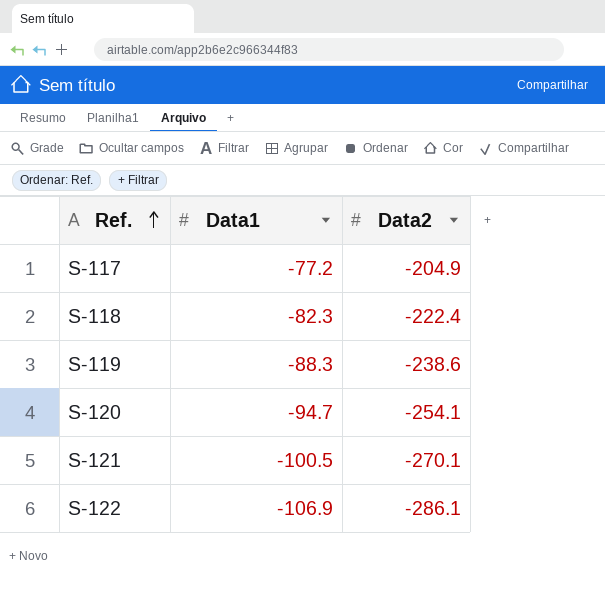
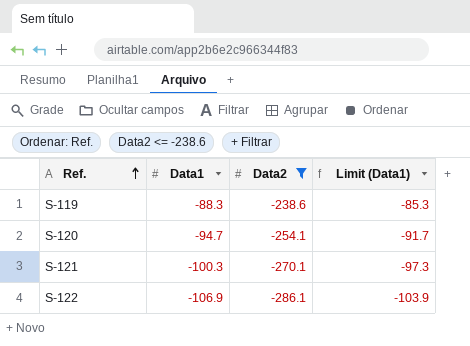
filter: none -> Data2 <= -238.6
column Limit (Data1) | formula: none -> [Data1] + 3
S-121 | Data1: -100.5 -> -100.3

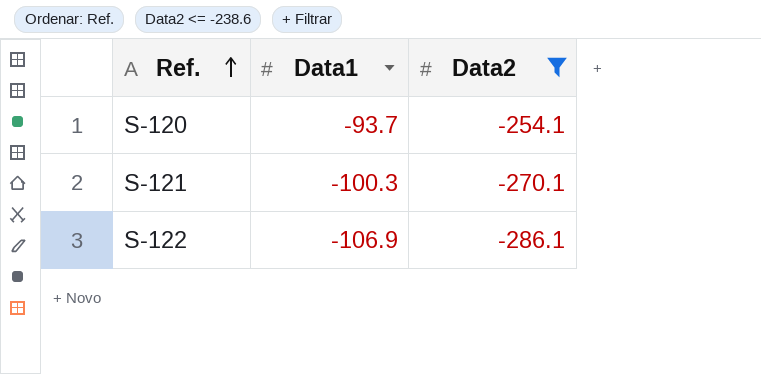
column Limit (Data1) | formula: [Data1] + 3 -> none
row S-119: -88.3 | -238.6 | -85.3 -> none
S-120 | Data1: -94.7 -> -93.7

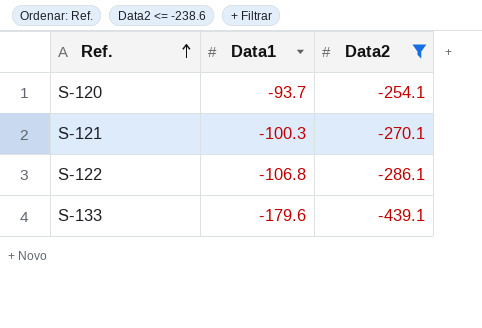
S-122 | Data1: -106.9 -> -106.8
row S-133: none -> -179.6 | -439.1

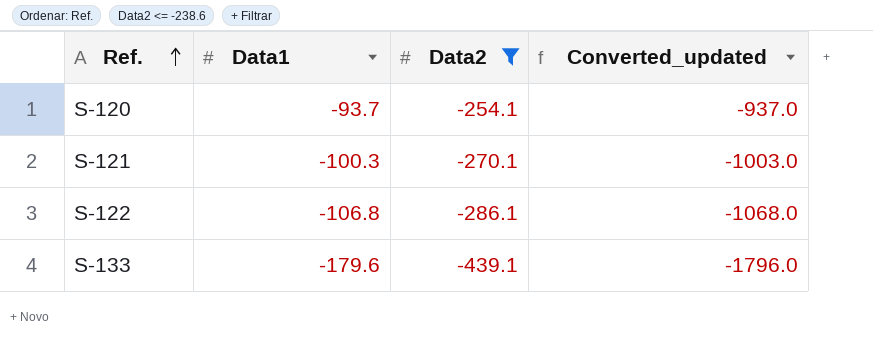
column Converted_updated | formula: none -> [Data1] * 10

